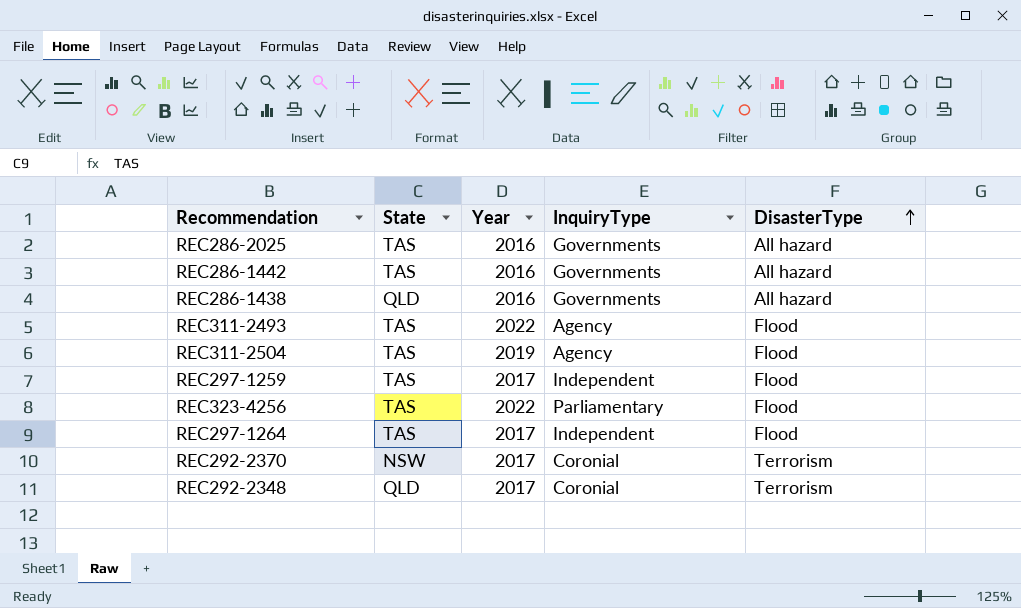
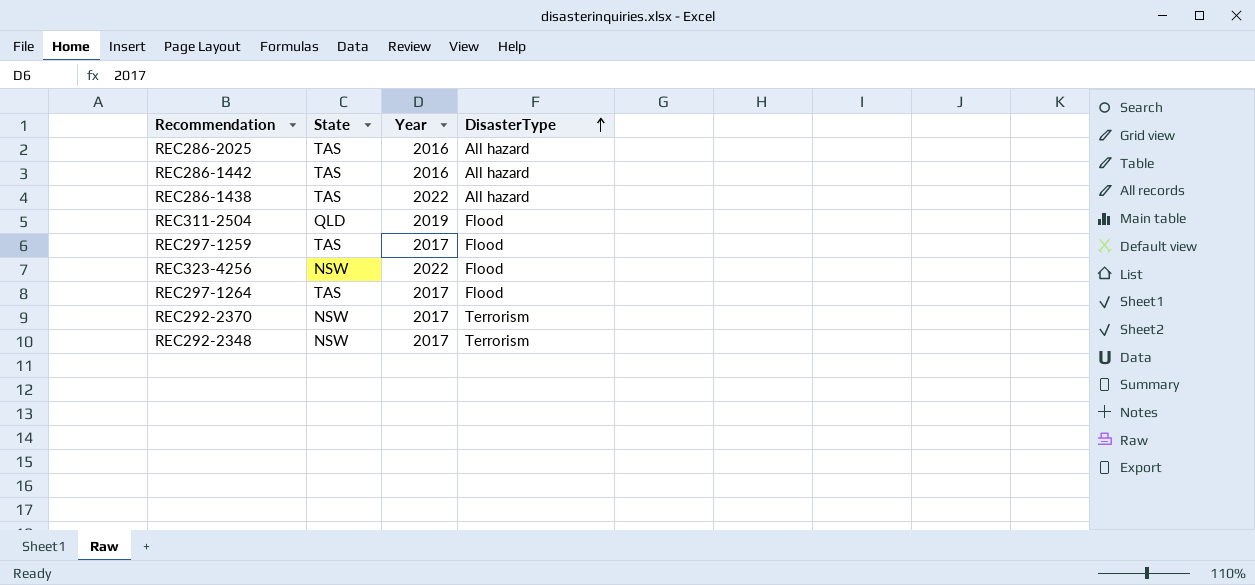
column InquiryType | position: 4 -> none
row REC311-2493: TAS | 2022 | Agency | Flood -> none
REC286-1438 | State: QLD -> TAS
REC286-1438 | Year: 2016 -> 2022
REC311-2504 | State: TAS -> QLD
REC323-4256 | State: TAS -> NSW
REC292-2348 | State: QLD -> NSW

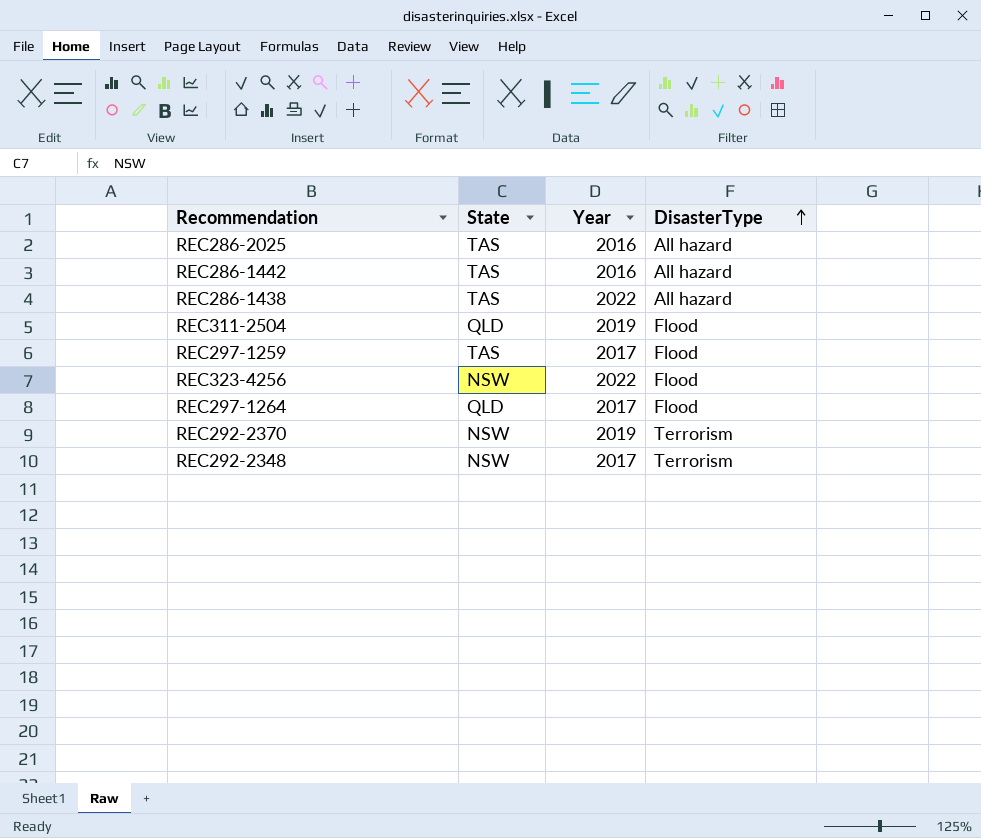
REC297-1264 | State: TAS -> QLD
REC292-2370 | Year: 2017 -> 2019

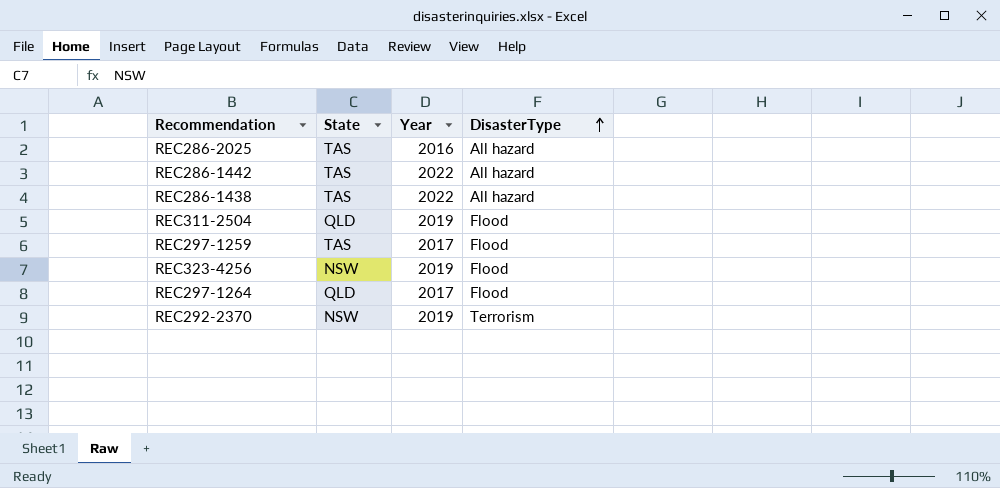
row REC292-2348: NSW | 2017 | Terrorism -> none
REC286-1442 | Year: 2016 -> 2022
REC323-4256 | Year: 2022 -> 2019

